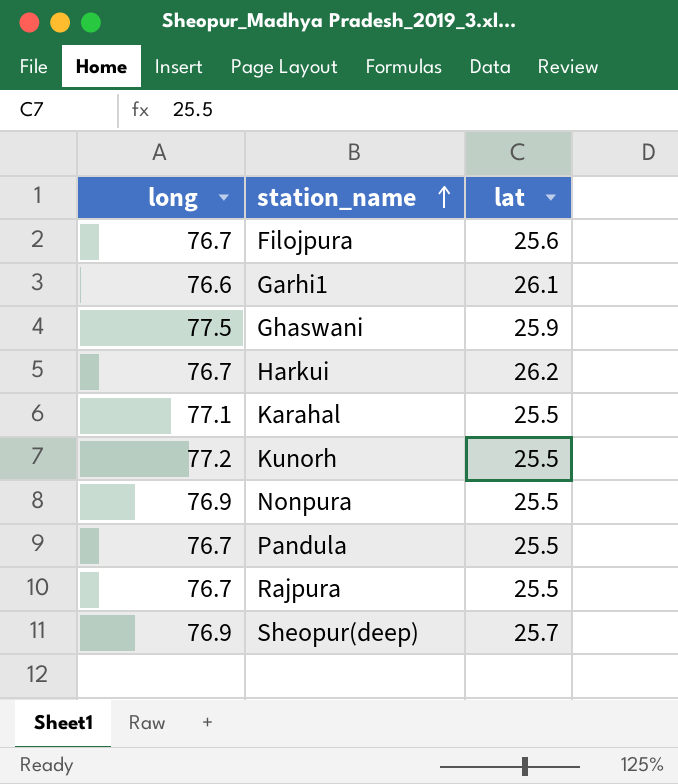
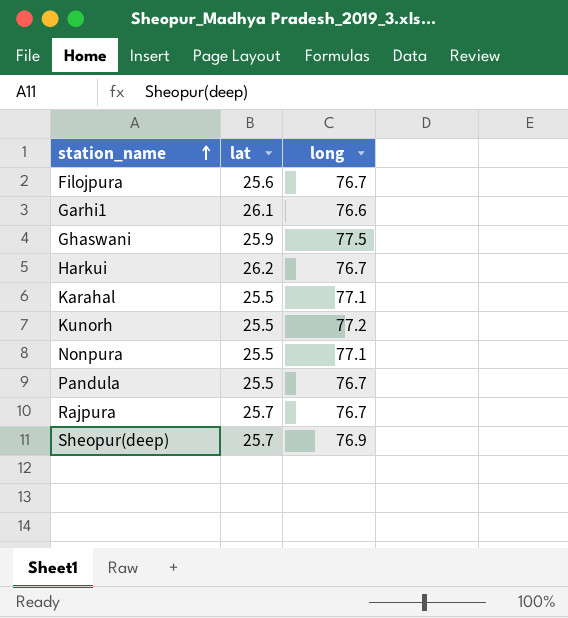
column long | position: 1 -> 3
Nonpura | long: 76.9 -> 77.1
Rajpura | lat: 25.5 -> 25.7

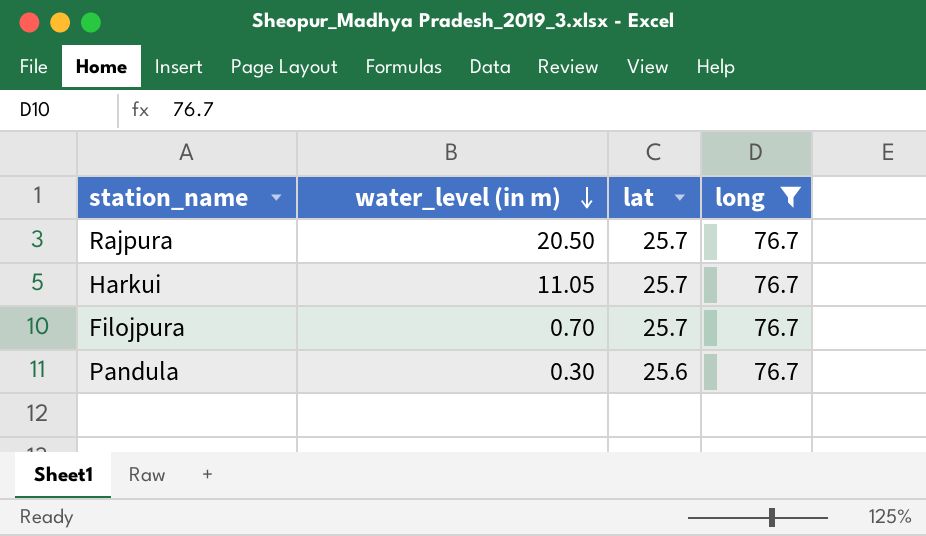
filter: none -> long = 76.7
row order: station_name ascending -> water_level (in m) descending
column water_level (in m) | position: none -> 2
Harkui | lat: 26.2 -> 25.7
Filojpura | lat: 25.6 -> 25.7
Pandula | lat: 25.5 -> 25.6

